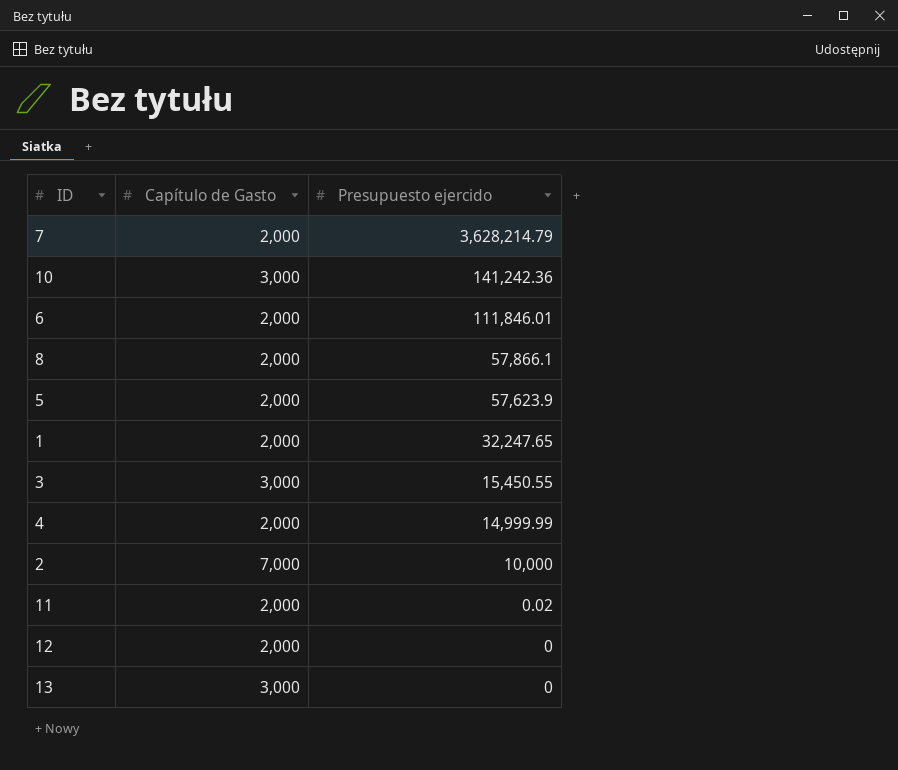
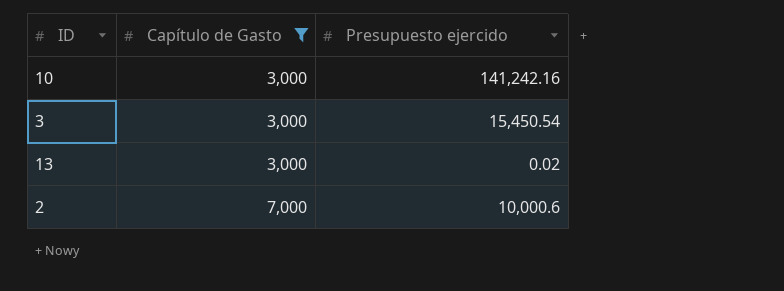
filter: none -> Capítulo de Gasto != 2,000
row order: Presupuesto ejercido descending -> Capítulo de Gasto ascending
10 | Presupuesto ejercido: 141,242.36 -> 141,242.16
3 | Presupuesto ejercido: 15,450.55 -> 15,450.54
13 | Presupuesto ejercido: 0 -> 0.02
2 | Presupuesto ejercido: 10,000 -> 10,000.6

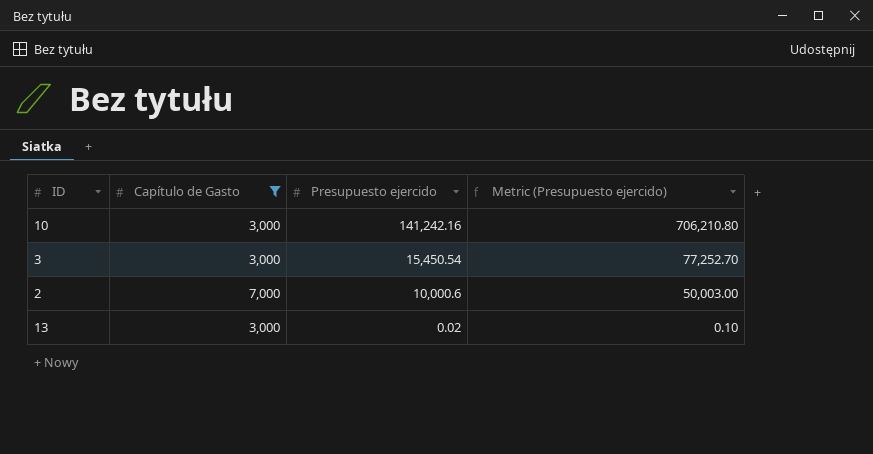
row order: Capítulo de Gasto ascending -> Presupuesto ejercido descending
column Metric (Presupuesto ejercido) | formula: none -> [Presupuesto ejercido] * 5

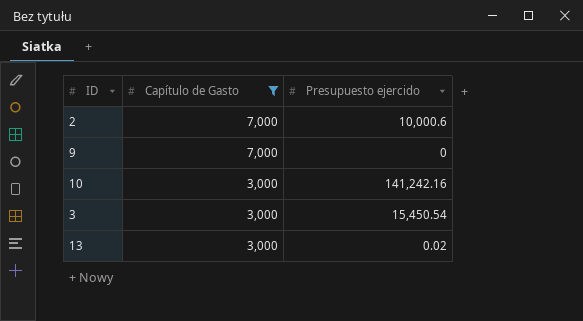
row order: Presupuesto ejercido descending -> Capítulo de Gasto descending
column Metric (Presupuesto ejercido) | formula: [Presupuesto ejercido] * 5 -> none
row 9: none -> 7,000 | 0

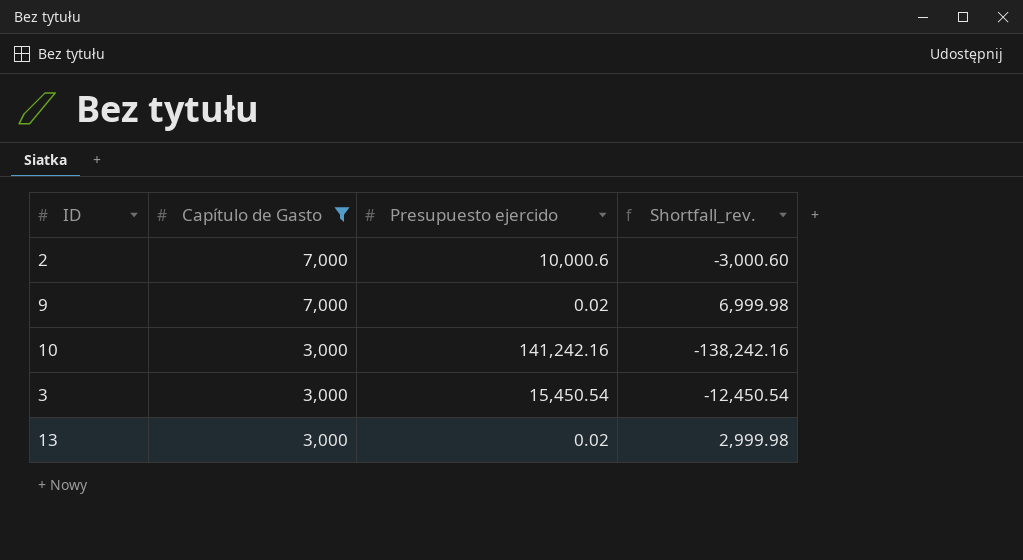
column Shortfall_rev. | formula: none -> [Capítulo de Gasto] - [Presupuesto ejercido]
9 | Presupuesto ejercido: 0 -> 0.02

